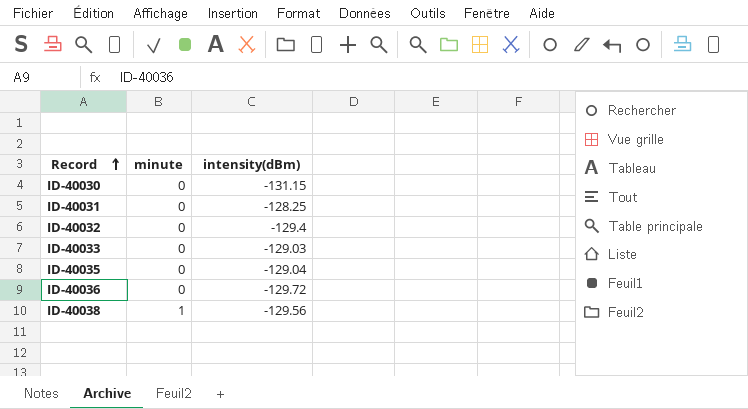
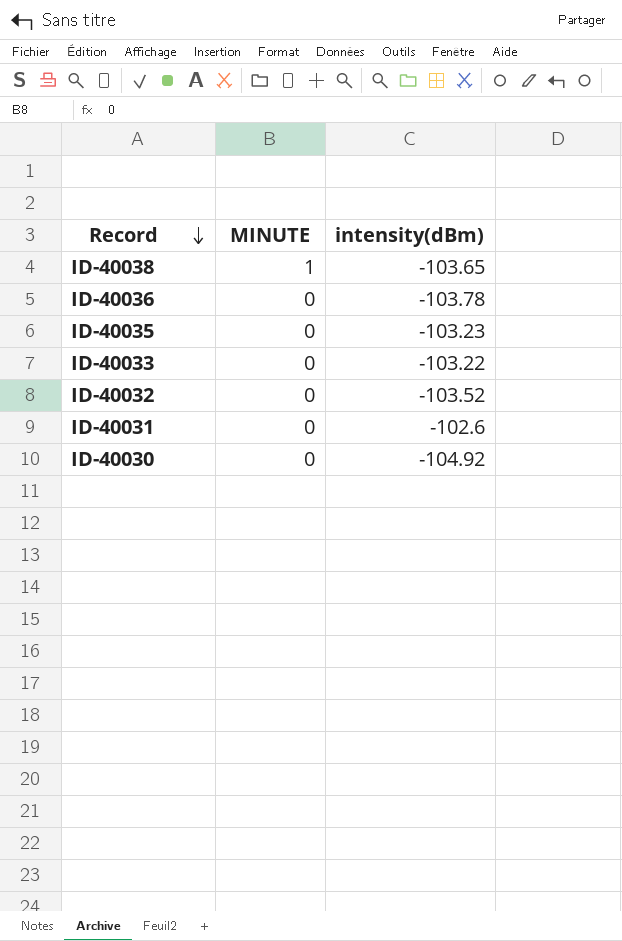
row order: Record ascending -> Record descending
column name: minute -> MINUTE
ID-40038 | intensity(dBm): -129.56 -> -103.65
ID-40036 | intensity(dBm): -129.72 -> -103.78
ID-40035 | intensity(dBm): -129.04 -> -103.23
ID-40033 | intensity(dBm): -129.03 -> -103.22
ID-40032 | intensity(dBm): -129.4 -> -103.52
ID-40031 | intensity(dBm): -128.25 -> -102.6
ID-40030 | intensity(dBm): -131.15 -> -104.92

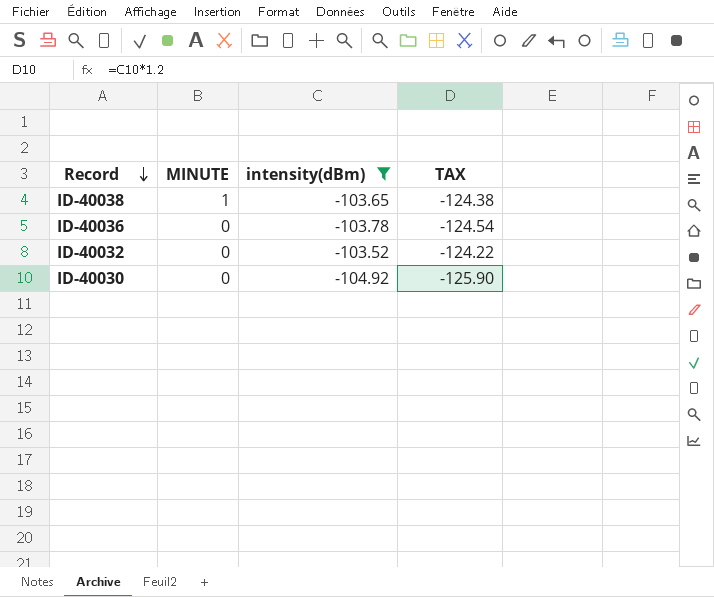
filter: none -> intensity(dBm) <= -103.52
column TAX | formula: none -> [intensity(dBm)] * 1.2

